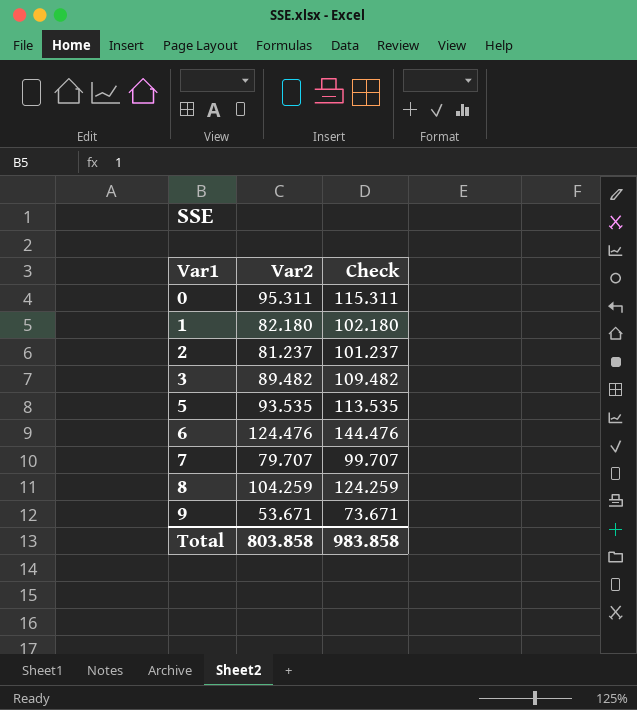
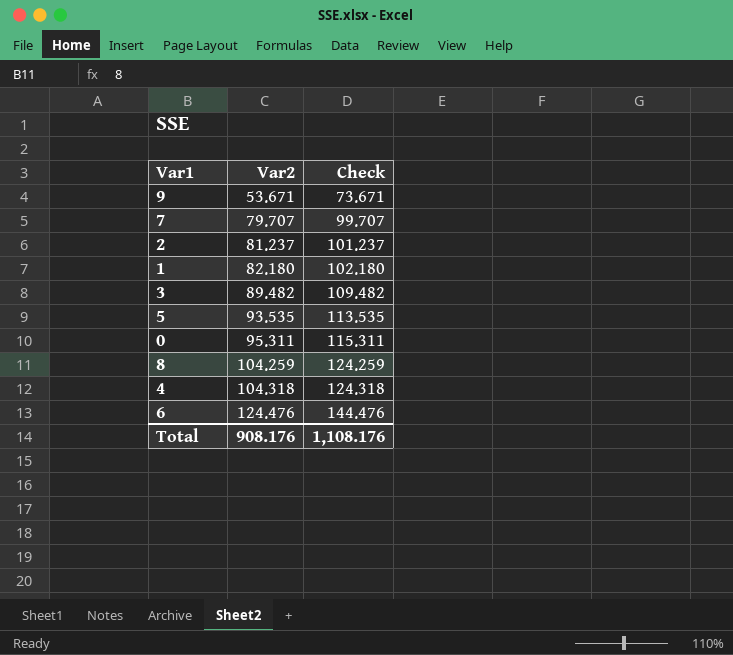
row order: Var1 ascending -> Var2 ascending
row 4: none -> 104.318 | 124.318
Total | Var2: 803.858 -> 908.176
Total | Check: 983.858 -> 1,108.176

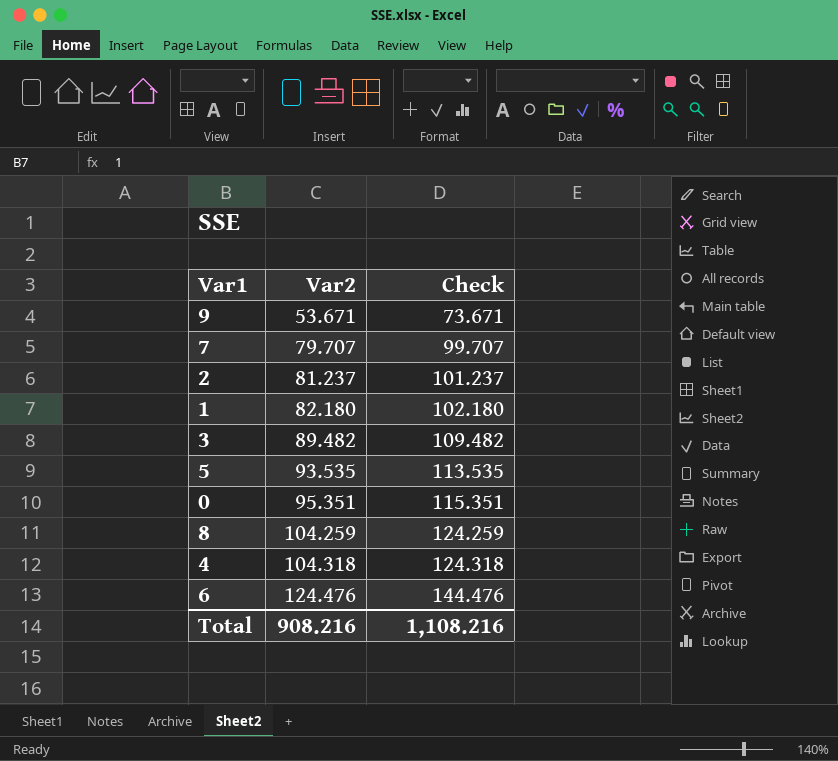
0 | Var2: 95.311 -> 95.351
0 | Check: 115.311 -> 115.351
Total | Var2: 908.176 -> 908.216
Total | Check: 1,108.176 -> 1,108.216

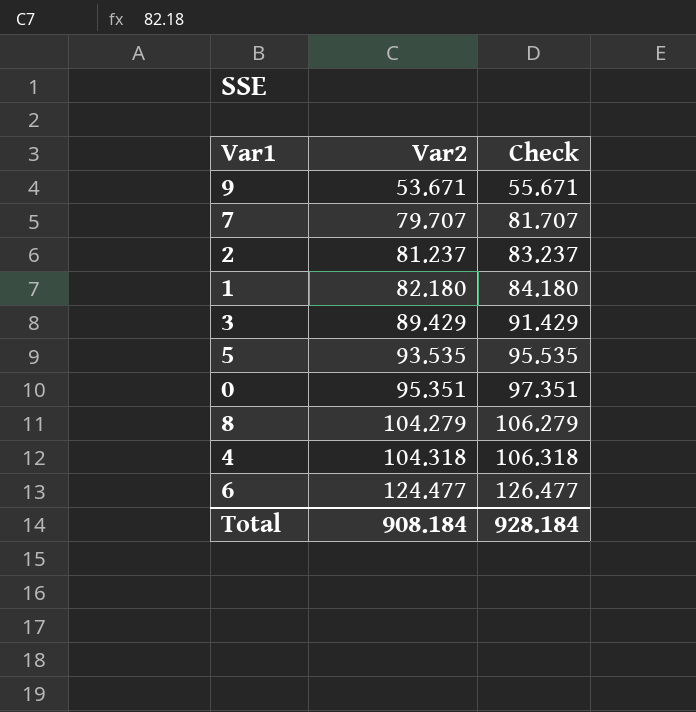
column Check | formula: [Var2] + 20 -> [Var2] + 2
3 | Var2: 89.482 -> 89.429
8 | Var2: 104.259 -> 104.279
6 | Var2: 124.476 -> 124.477
Total | Var2: 908.216 -> 908.184
Total | Check: 1,108.216 -> 928.184

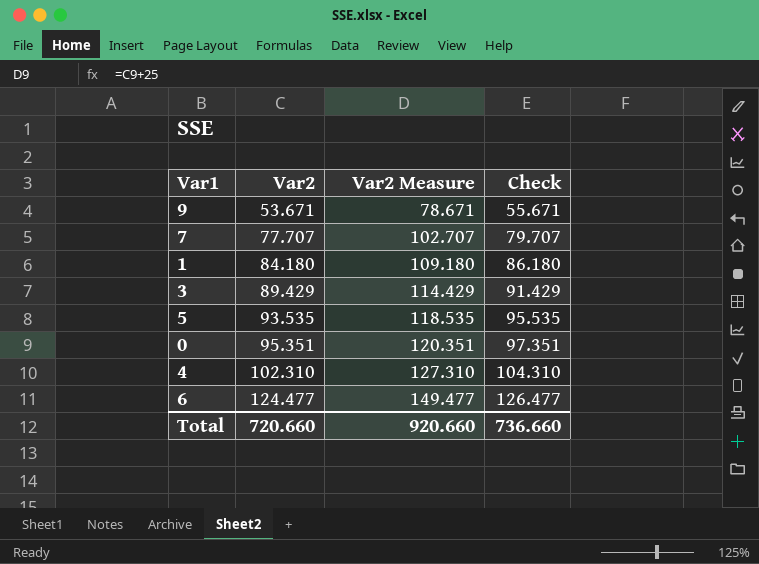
column Var2 Measure | formula: none -> [Var2] + 25
row 2: 81.237 | 83.237 -> none
row 8: 104.279 | 106.279 -> none
7 | Var2: 79.707 -> 77.707
7 | Check: 81.707 -> 79.707
1 | Var2: 82.180 -> 84.180
1 | Check: 84.180 -> 86.180
4 | Var2: 104.318 -> 102.310
4 | Check: 106.318 -> 104.310
Total | Var2: 908.184 -> 720.660
Total | Check: 928.184 -> 736.660

